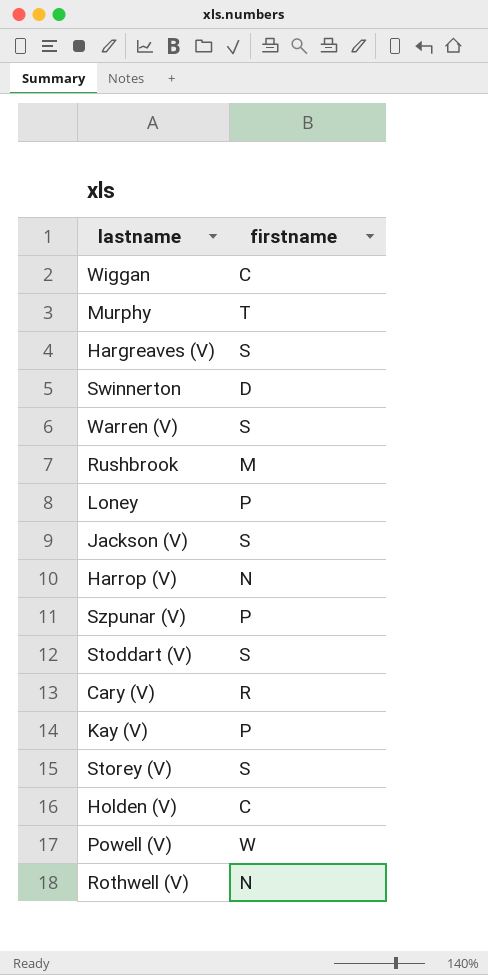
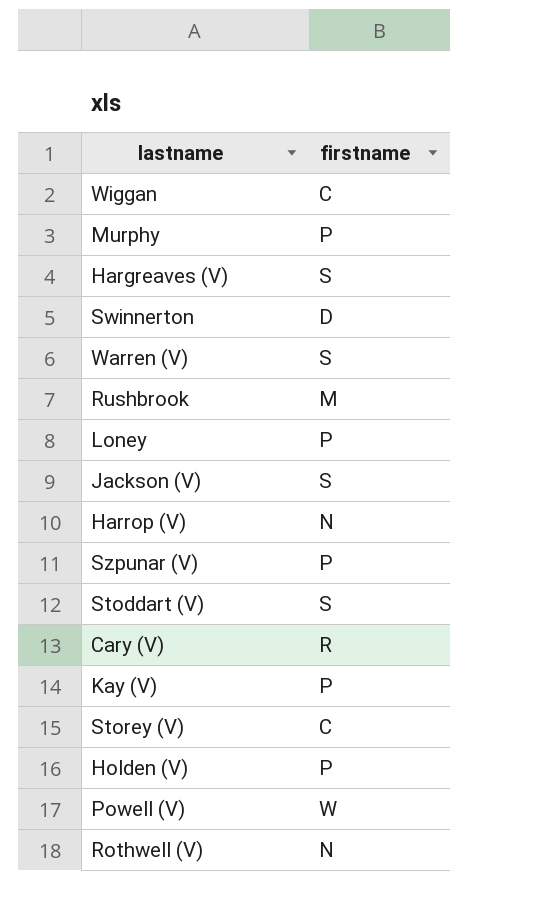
Murphy | firstname: T -> P
Storey (V) | firstname: S -> C
Holden (V) | firstname: C -> P

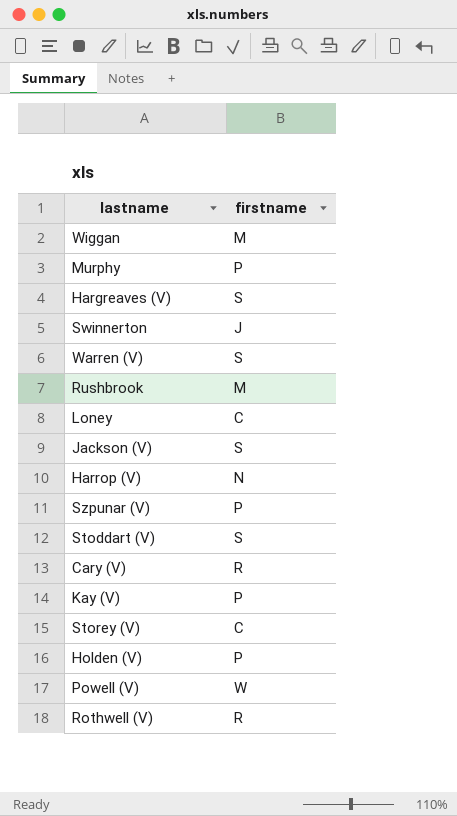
Wiggan | firstname: C -> M
Swinnerton | firstname: D -> J
Loney | firstname: P -> C
Rothwell (V) | firstname: N -> R

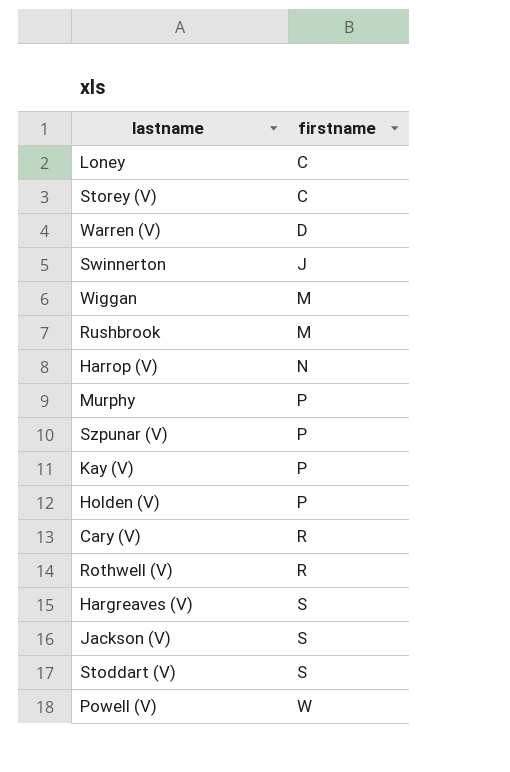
row order: none -> firstname ascending
Warren (V) | firstname: S -> D

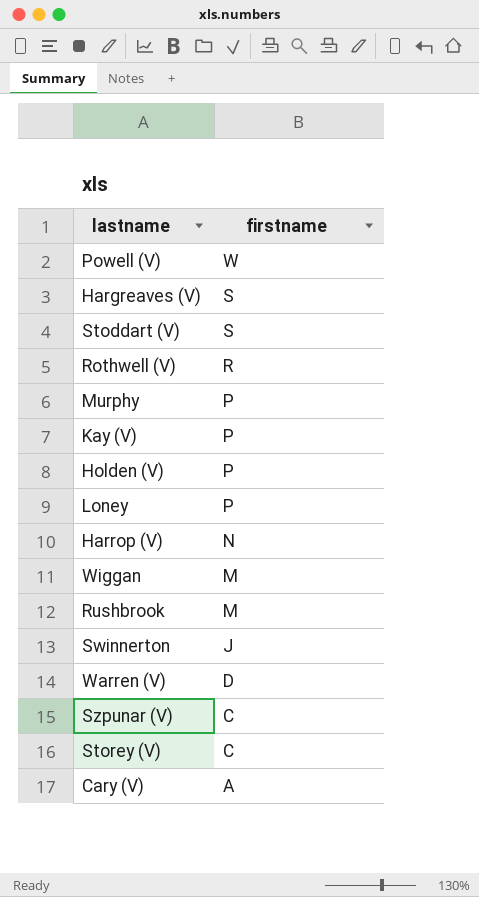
row order: firstname ascending -> firstname descending
row Jackson (V): S -> none
Loney | firstname: C -> P
Szpunar (V) | firstname: P -> C
Cary (V) | firstname: R -> A

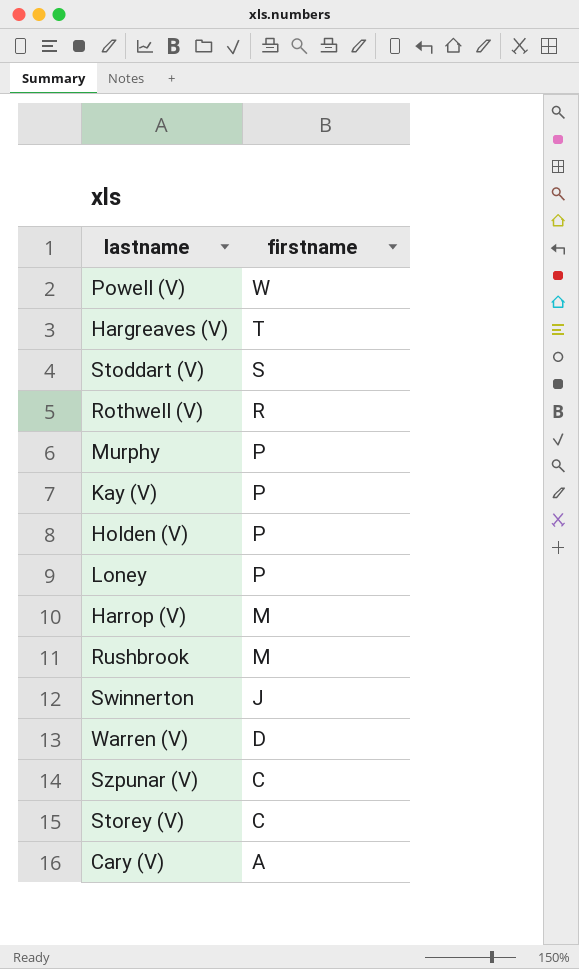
row Wiggan: M -> none
Hargreaves (V) | firstname: S -> T
Harrop (V) | firstname: N -> M

